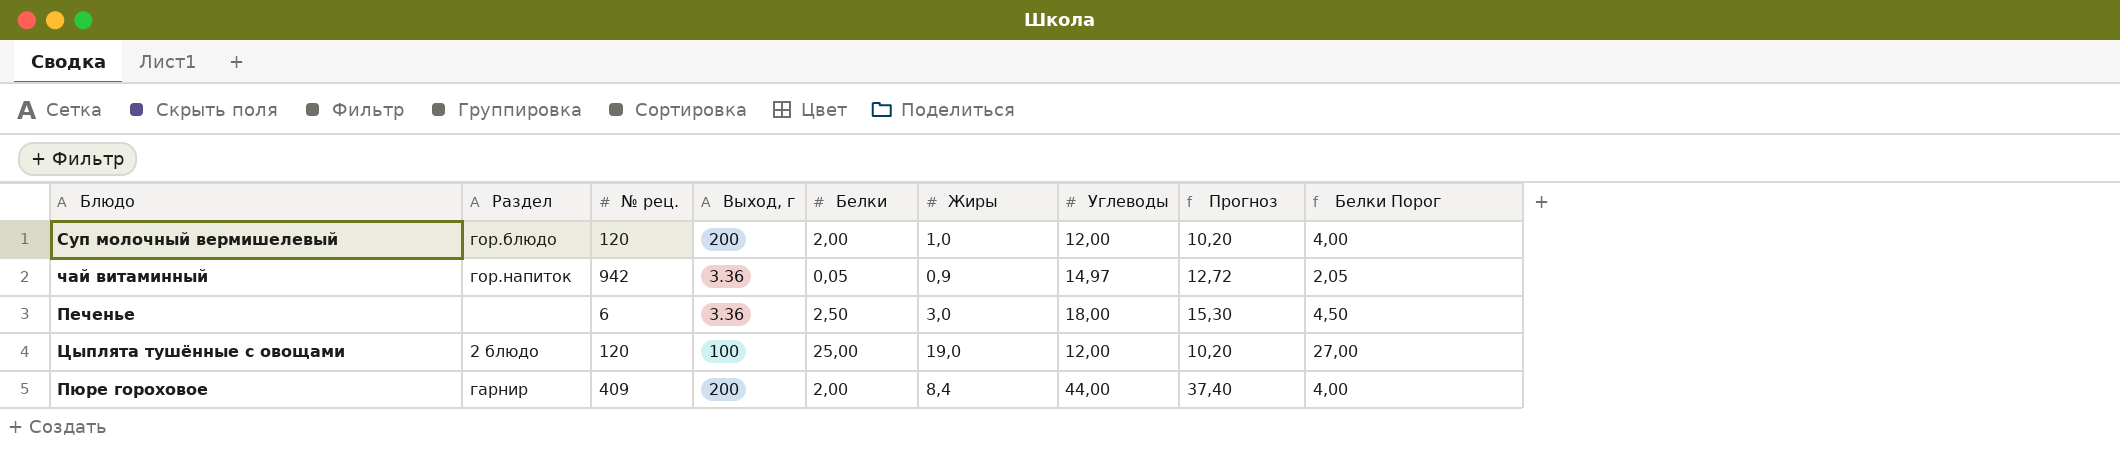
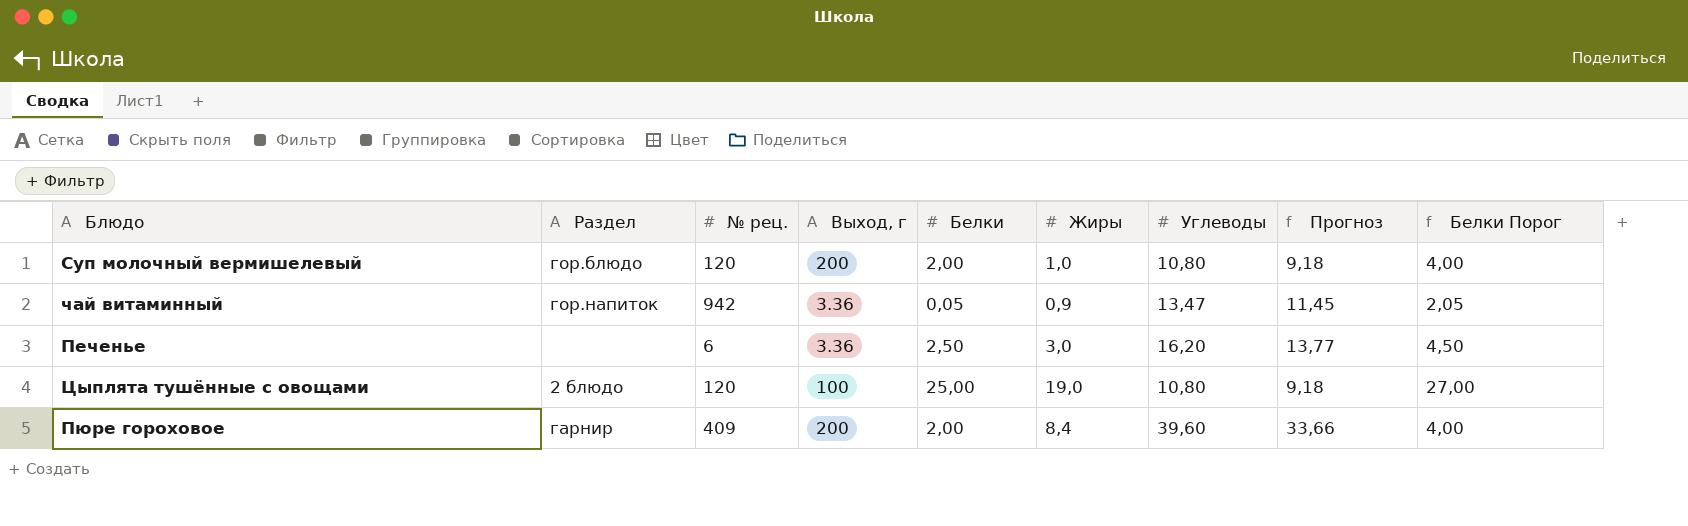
Суп молочный вермишелевый | Углеводы: 12,00 -> 10,80
Суп молочный вермишелевый | Прогноз: 10,20 -> 9,18
чай витаминный | Углеводы: 14,97 -> 13,47
чай витаминный | Прогноз: 12,72 -> 11,45
Печенье | Углеводы: 18,00 -> 16,20
Печенье | Прогноз: 15,30 -> 13,77
Цыплята тушённые с овощами | Углеводы: 12,00 -> 10,80
Цыплята тушённые с овощами | Прогноз: 10,20 -> 9,18
Пюре гороховое | Углеводы: 44,00 -> 39,60
Пюре гороховое | Прогноз: 37,40 -> 33,66

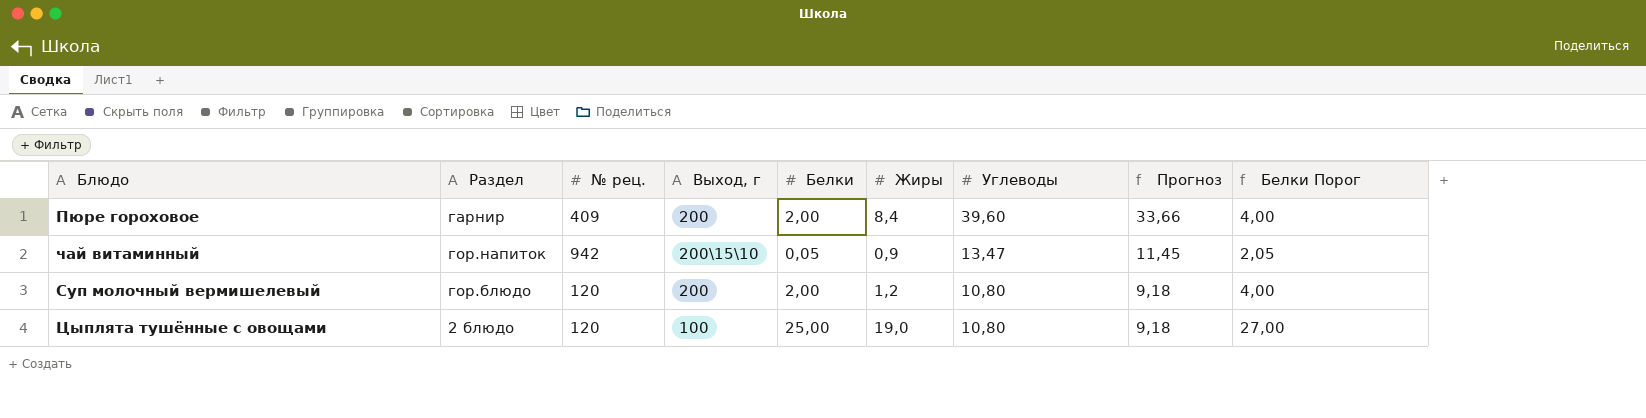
row order: none -> Углеводы descending
row Печенье: none | 6 | 3.36 | 2,50 | 3,0 | 16,20 | 13,77 | 4,50 -> none
чай витаминный | Выход, г: 3.36 -> 200\15\10
Суп молочный вермишелевый | Жиры: 1,0 -> 1,2

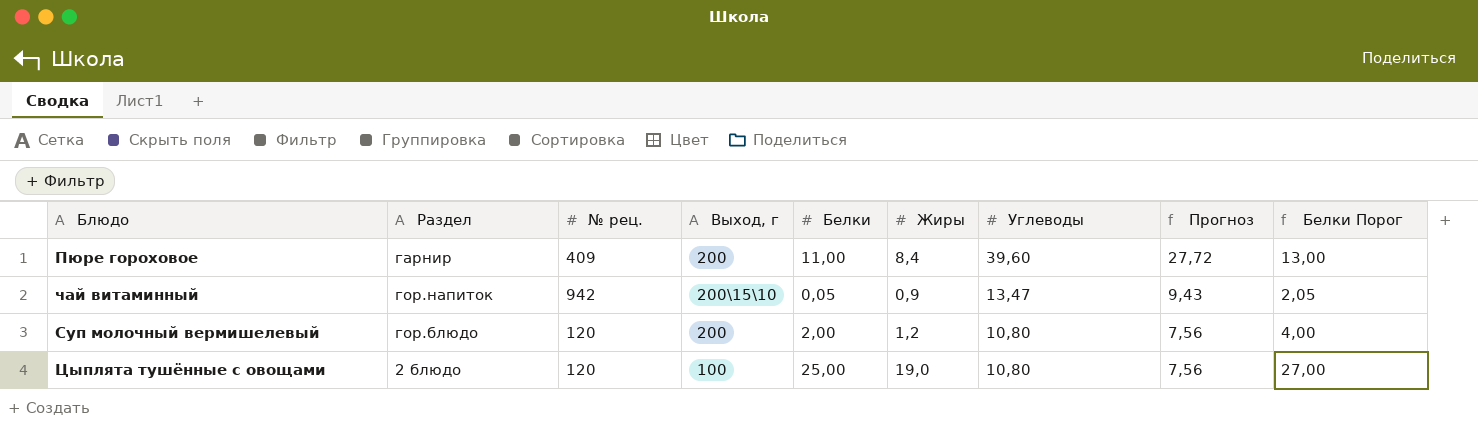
column Прогноз | formula: [Углеводы] * 0,85 -> [Углеводы] * 0,7
Пюре гороховое | Белки: 2,00 -> 11,00
Пюре гороховое | Белки Порог: 4,00 -> 13,00

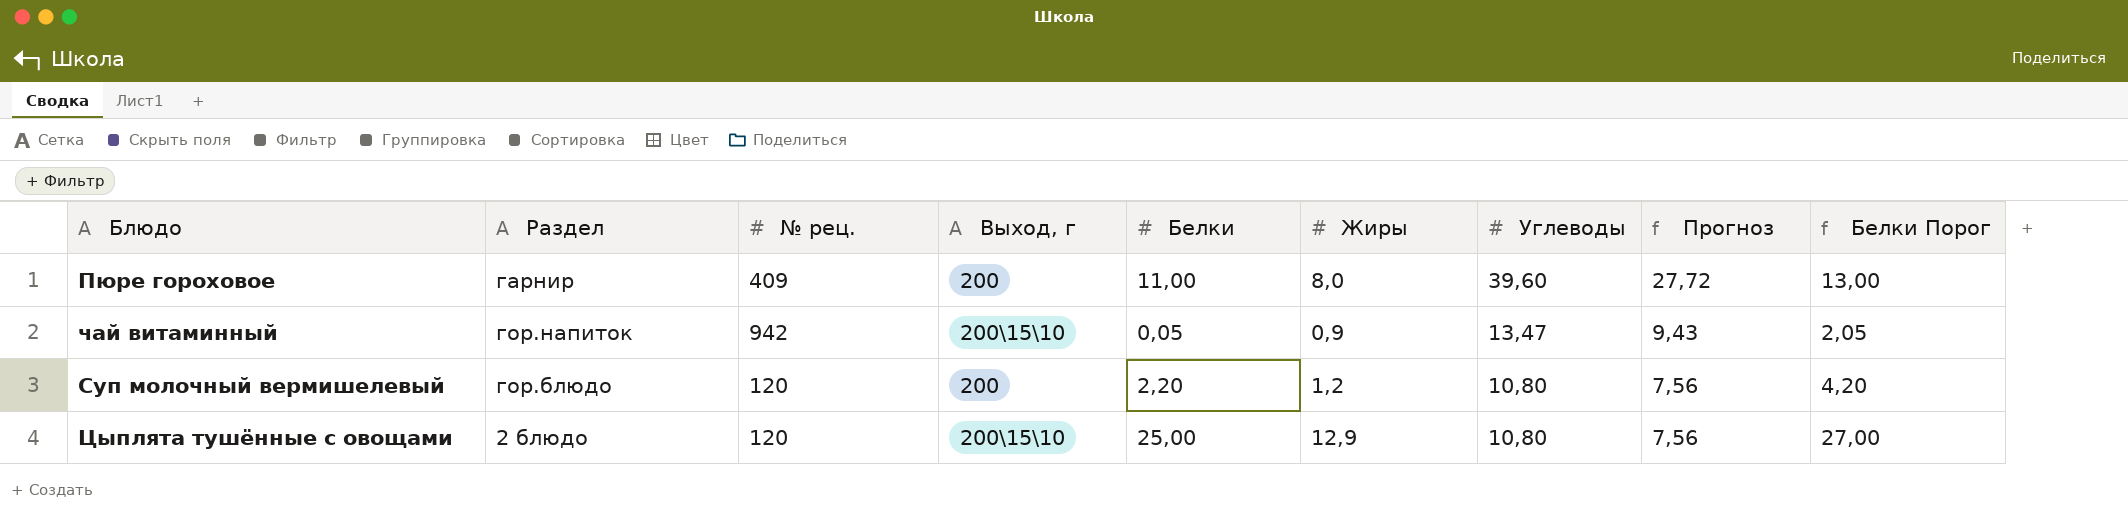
Пюре гороховое | Жиры: 8,4 -> 8,0
Суп молочный вермишелевый | Белки: 2,00 -> 2,20
Суп молочный вермишелевый | Белки Порог: 4,00 -> 4,20
Цыплята тушённые с овощами | Выход, г: 100 -> 200\15\10
Цыплята тушённые с овощами | Жиры: 19,0 -> 12,9

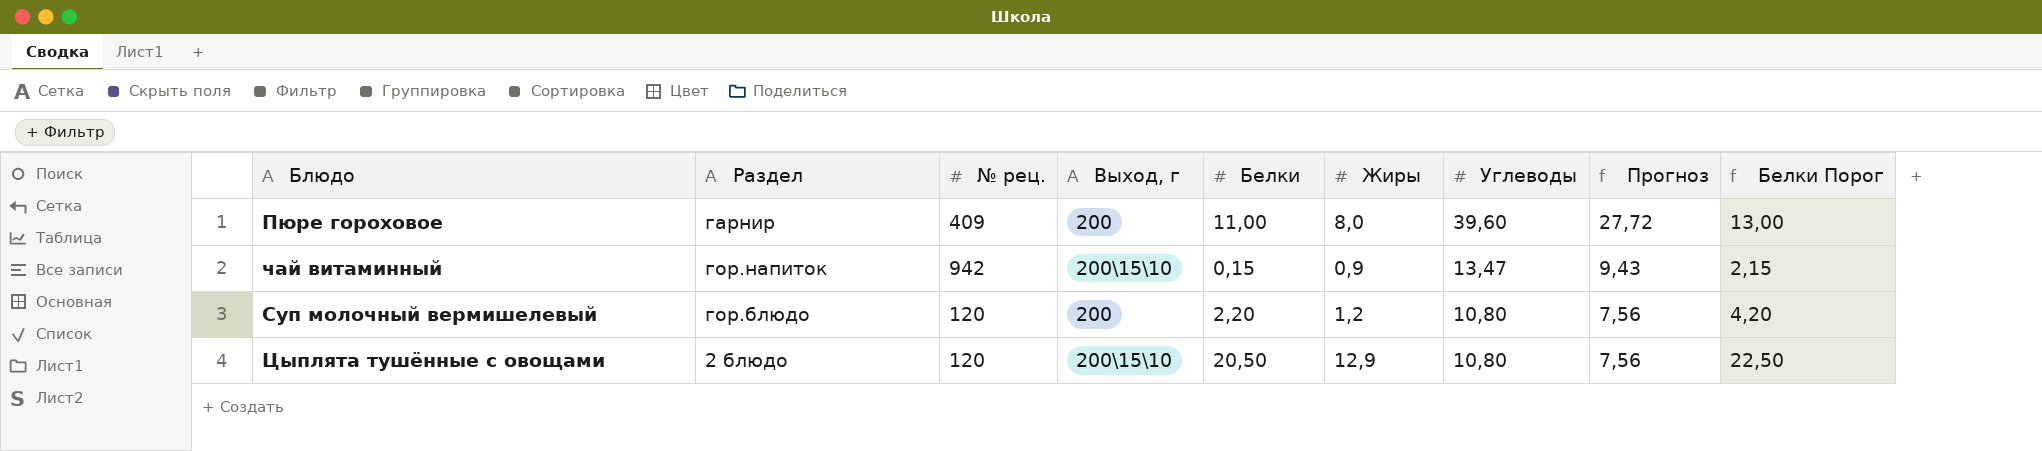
чай витаминный | Белки: 0,05 -> 0,15
чай витаминный | Белки Порог: 2,05 -> 2,15
Цыплята тушённые с овощами | Белки: 25,00 -> 20,50
Цыплята тушённые с овощами | Белки Порог: 27,00 -> 22,50

